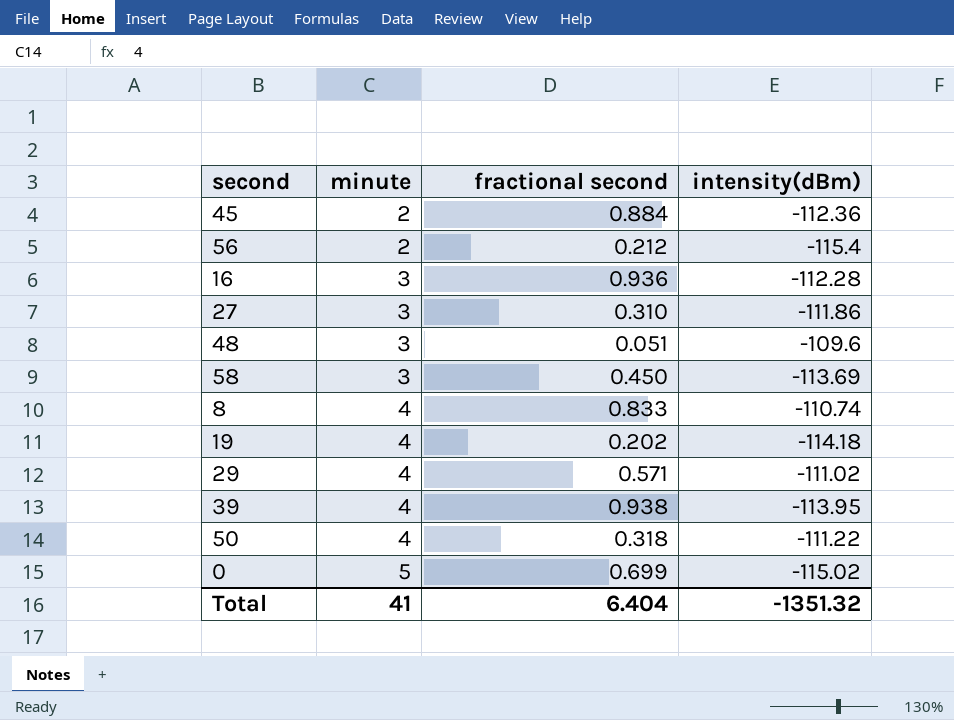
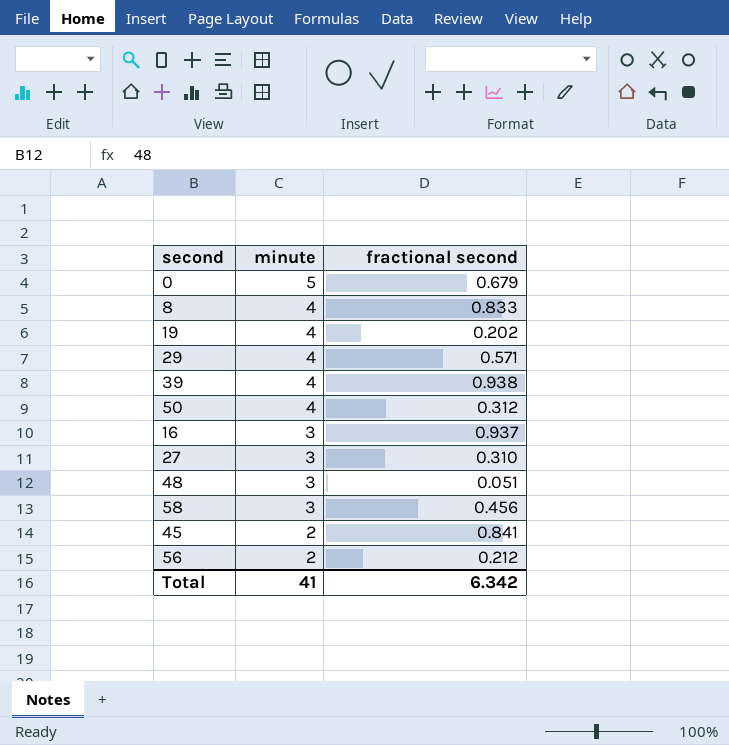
row order: minute ascending -> minute descending
column intensity(dBm) | position: 4 -> none
0 | fractional second: 0.699 -> 0.679
50 | fractional second: 0.318 -> 0.312
16 | fractional second: 0.936 -> 0.937
58 | fractional second: 0.450 -> 0.456
45 | fractional second: 0.884 -> 0.841
Total | fractional second: 6.404 -> 6.342

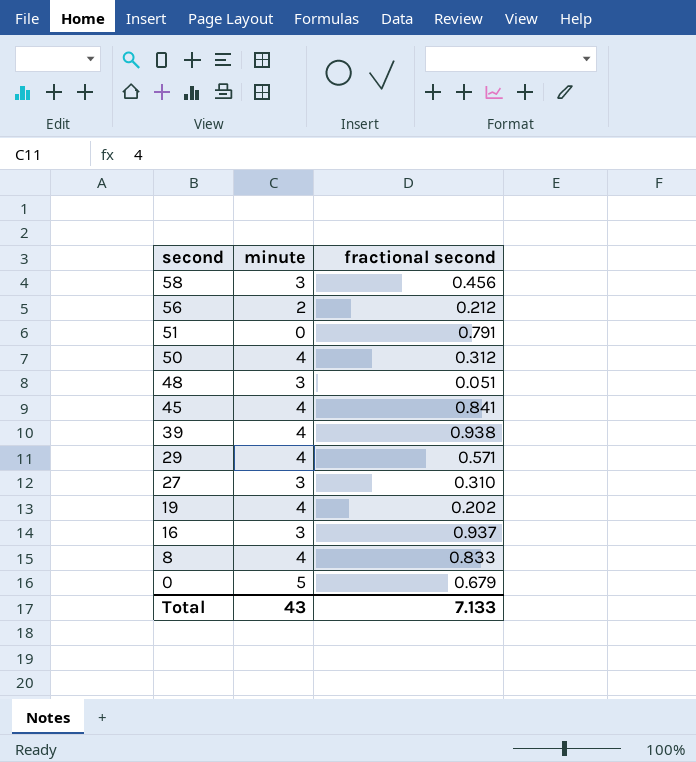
row order: minute descending -> second descending
row 51: none -> 0 | 0.791
45 | minute: 2 -> 4
Total | minute: 41 -> 43
Total | fractional second: 6.342 -> 7.133

